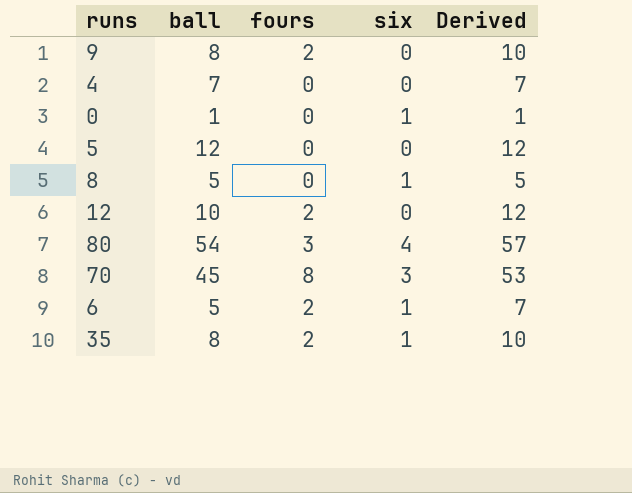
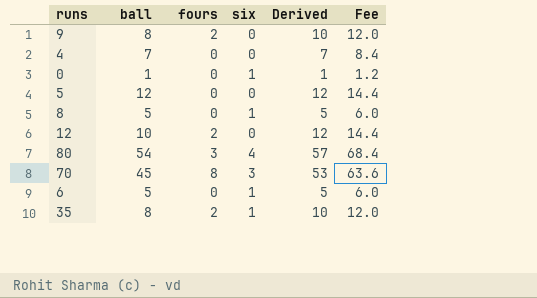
column Fee | formula: none -> [Derived] * 1.2
6 | fours: 2 -> 0
6 | Derived: 7 -> 5

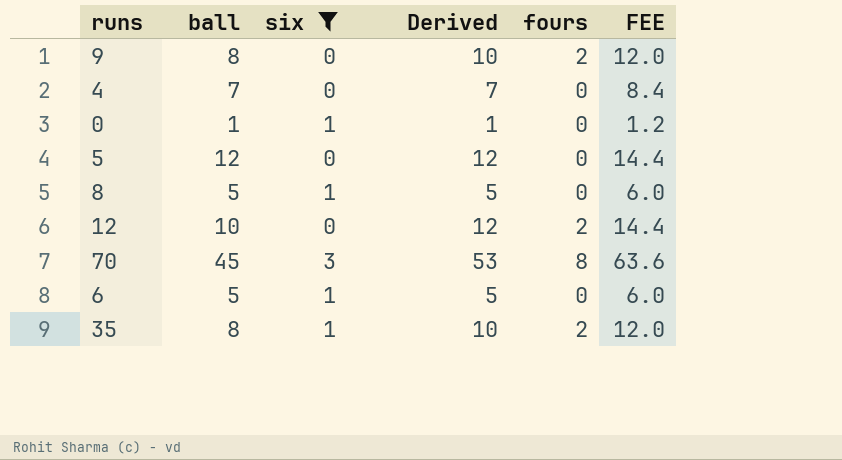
filter: none -> six != 4
column fours | position: 3 -> 5
column name: Fee -> FEE

